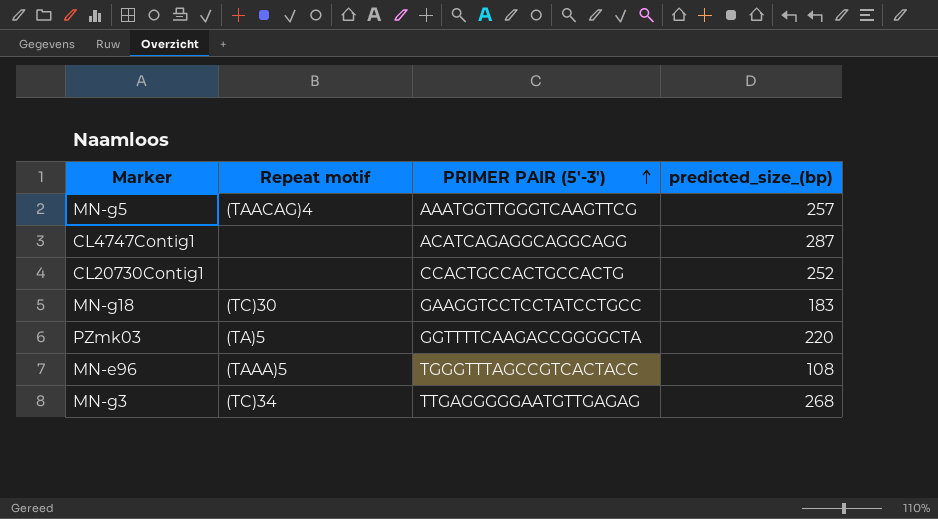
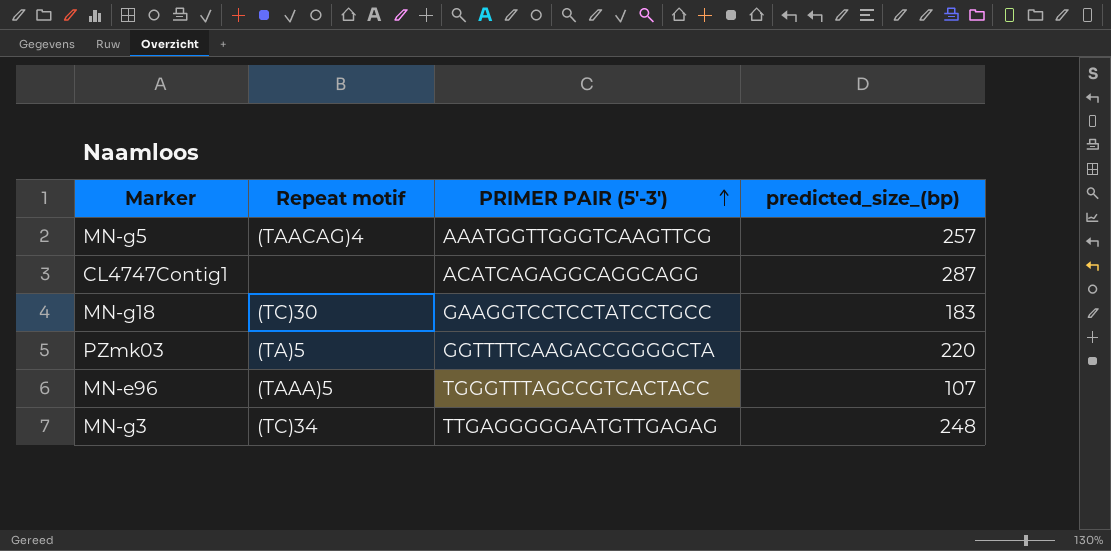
row CL20730Contig1: none | CCACTGCCACTGCCACTG | 252 -> none
MN-e96 | predicted_size_(bp): 108 -> 107
MN-g3 | predicted_size_(bp): 268 -> 248

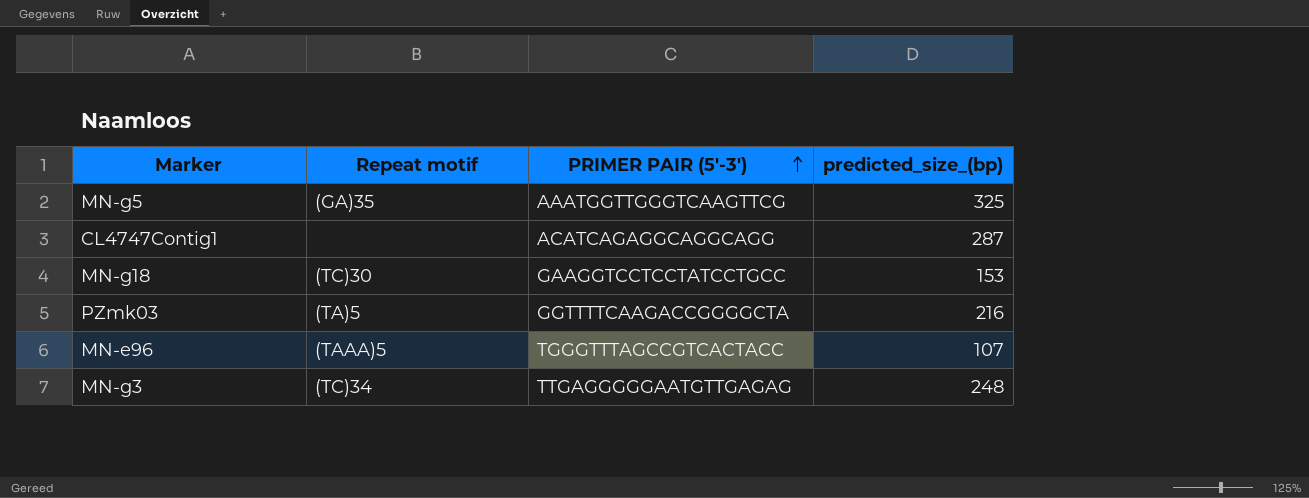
MN-g5 | Repeat motif: (TAACAG)4 -> (GA)35
MN-g5 | predicted_size_(bp): 257 -> 325
MN-g18 | predicted_size_(bp): 183 -> 153
PZmk03 | predicted_size_(bp): 220 -> 216

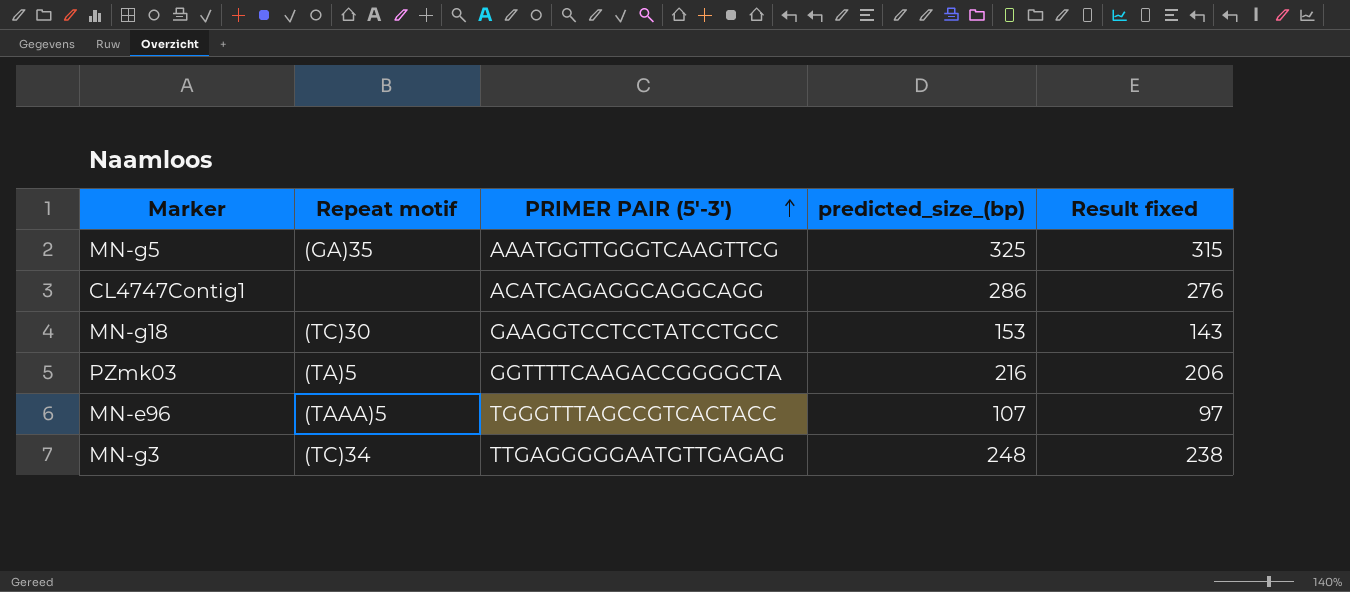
column Result fixed | formula: none -> [predicted_size_(bp)] - 10
CL4747Contig1 | predicted_size_(bp): 287 -> 286

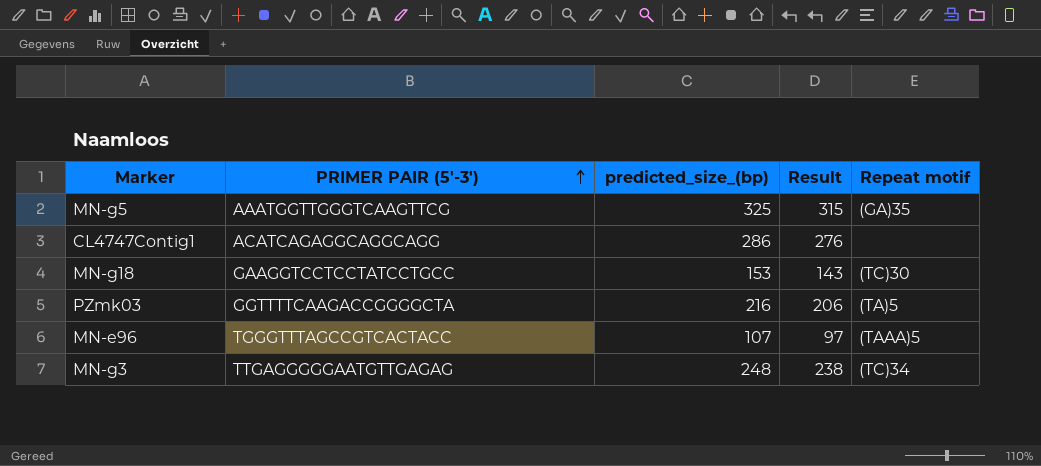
column name: Result fixed -> Result
column Repeat motif | position: 2 -> 5

